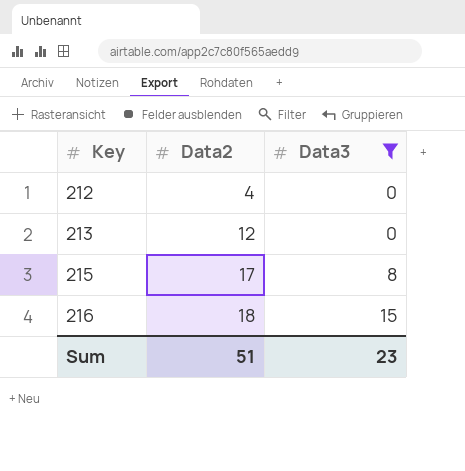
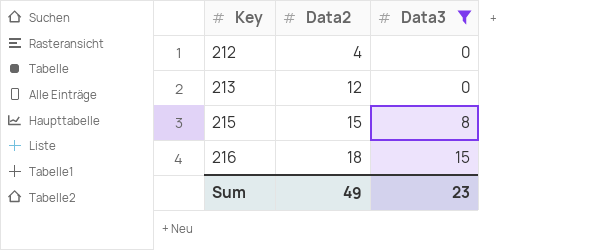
215 | Data2: 17 -> 15
Sum | Data2: 51 -> 49

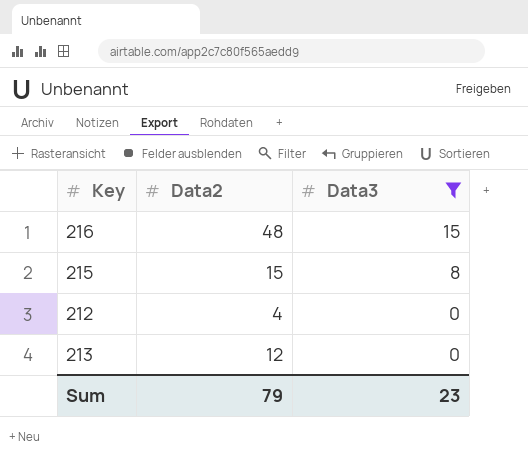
row order: Key ascending -> Data3 descending
216 | Data2: 18 -> 48
Sum | Data2: 49 -> 79

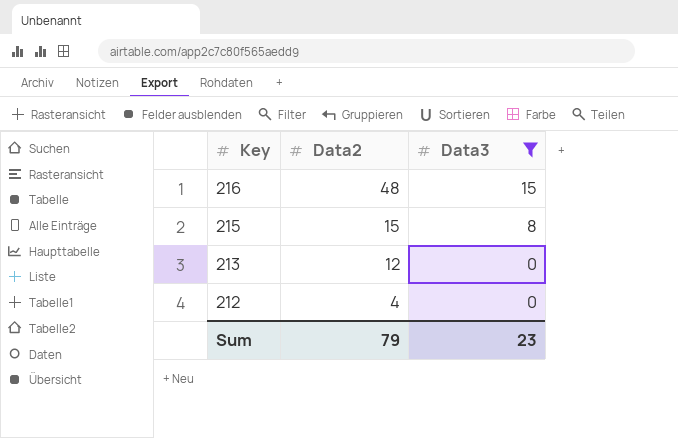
row order: Data3 descending -> Key descending

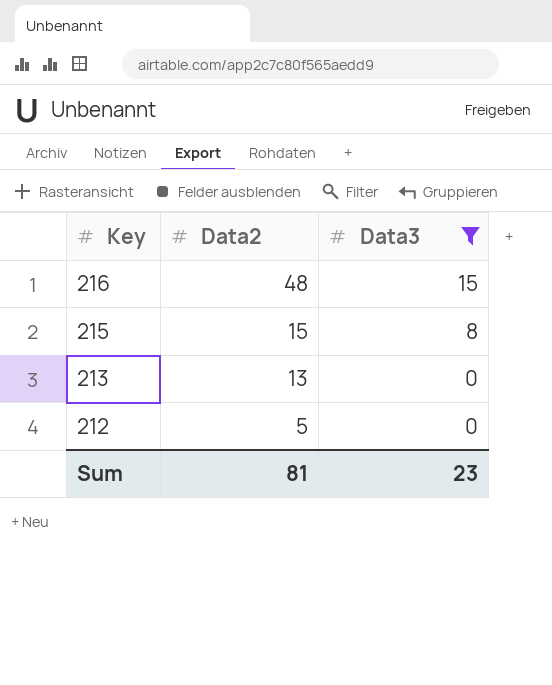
213 | Data2: 12 -> 13
212 | Data2: 4 -> 5
Sum | Data2: 79 -> 81

